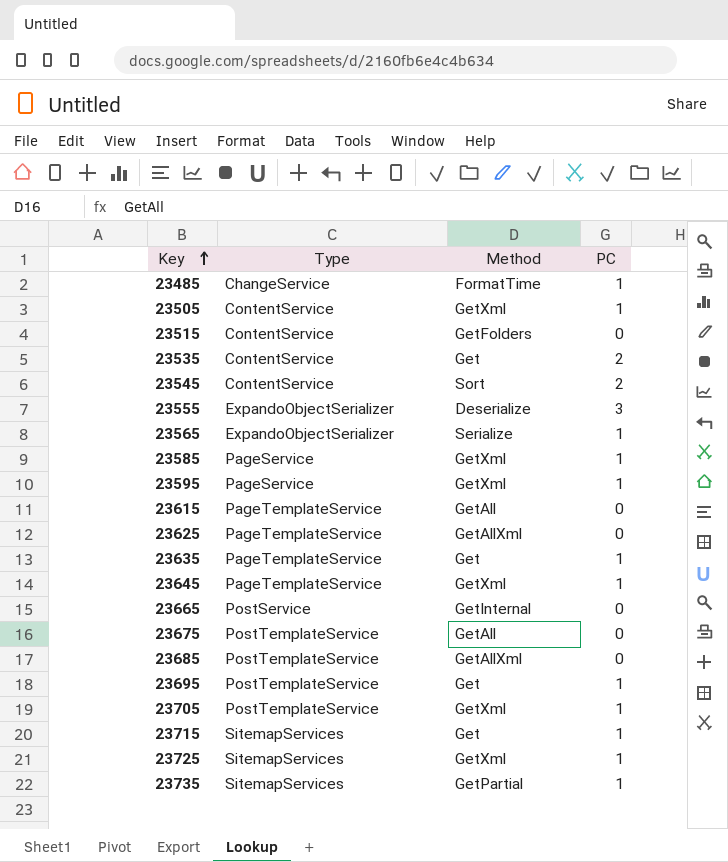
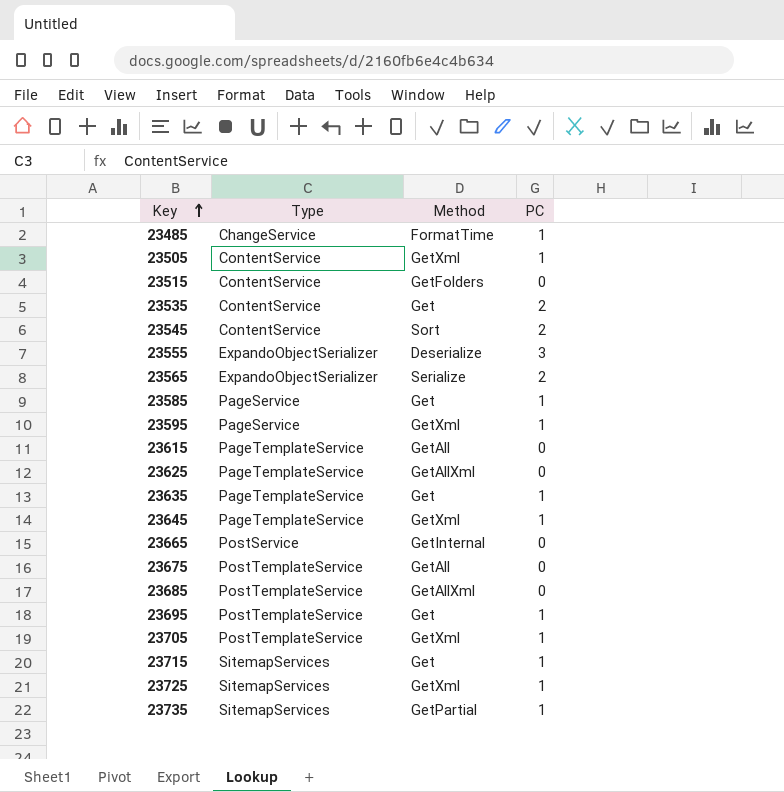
23565 | PC: 1 -> 2
23585 | Method: GetXml -> Get

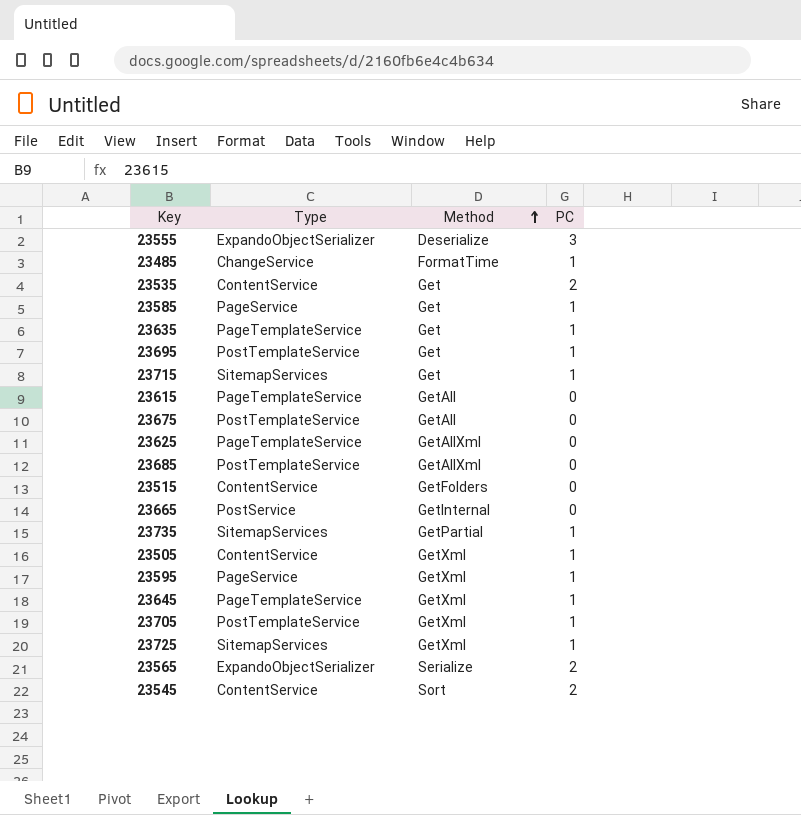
row order: Key ascending -> Method ascending

